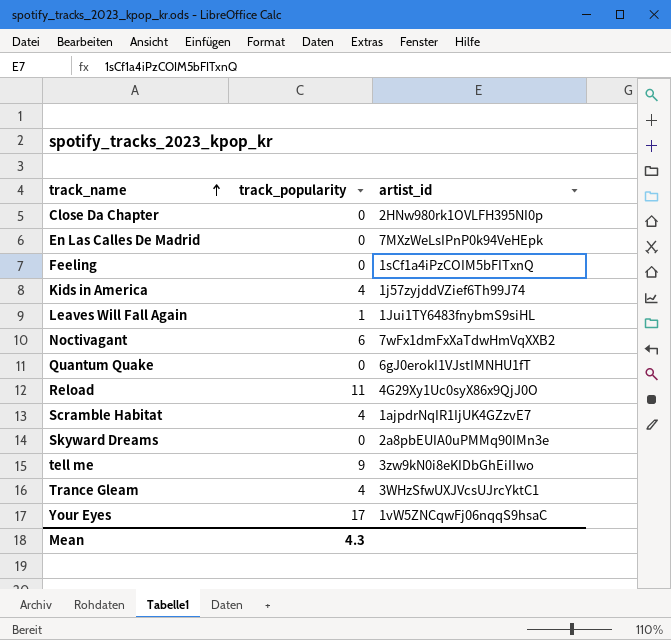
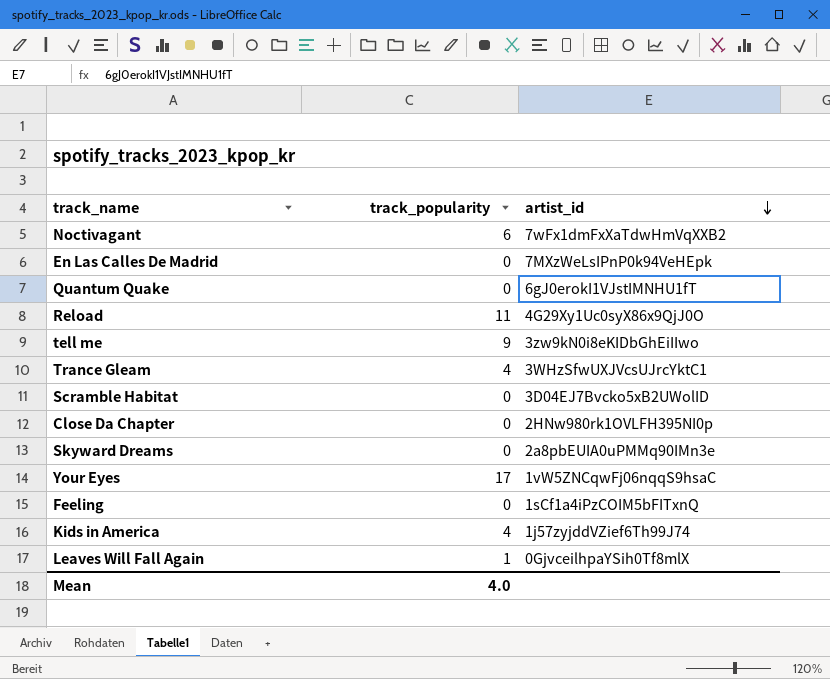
row order: track_name ascending -> artist_id descending
Scramble Habitat | track_popularity: 4 -> 0
Scramble Habitat | artist_id: 1ajpdrNqIR1IjUK4GZzvE7 -> 3D04EJ7Bvcko5xB2UWolID
Leaves Will Fall Again | artist_id: 1Jui1TY6483fnybmS9siHL -> 0GjvceilhpaYSih0Tf8mlX
Mean | track_popularity: 4.3 -> 4.0

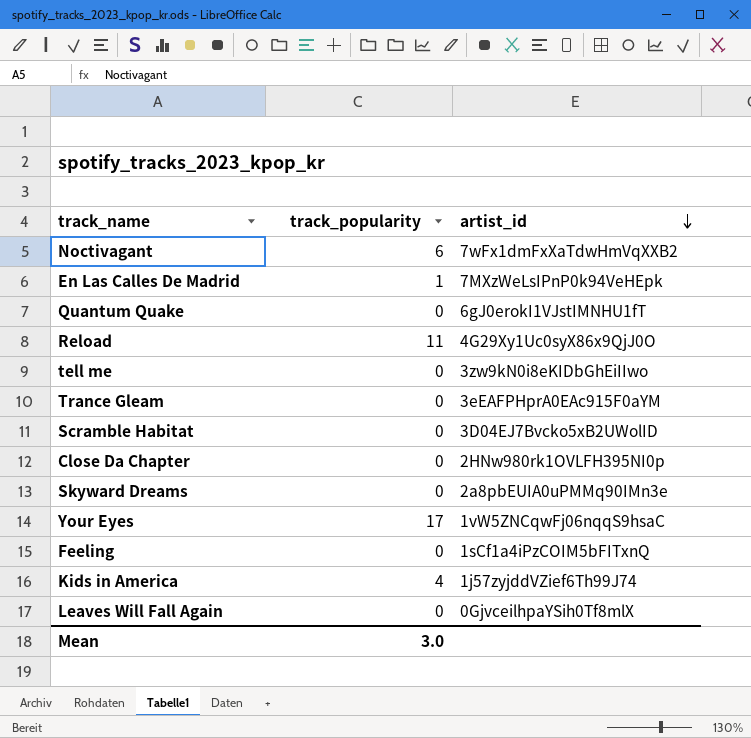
En Las Calles De Madrid | track_popularity: 0 -> 1
tell me | track_popularity: 9 -> 0
Trance Gleam | track_popularity: 4 -> 0
Trance Gleam | artist_id: 3WHzSfwUXJVcsUJrcYktC1 -> 3eEAFPHprA0EAc915F0aYM
Leaves Will Fall Again | track_popularity: 1 -> 0
Mean | track_popularity: 4.0 -> 3.0

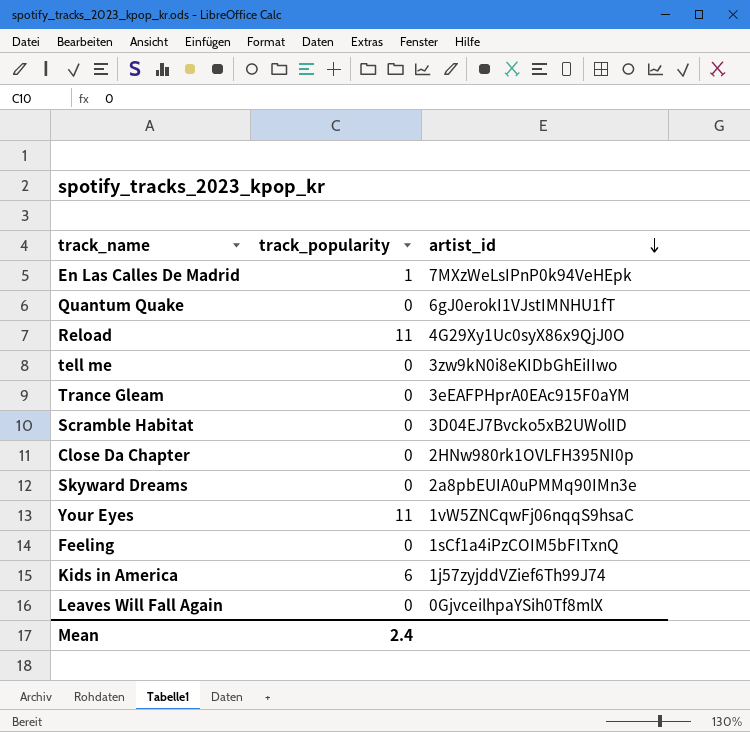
row Noctivagant: 6 | 7wFx1dmFxXaTdwHmVqXXB2 -> none
Your Eyes | track_popularity: 17 -> 11
Kids in America | track_popularity: 4 -> 6
Mean | track_popularity: 3.0 -> 2.4

